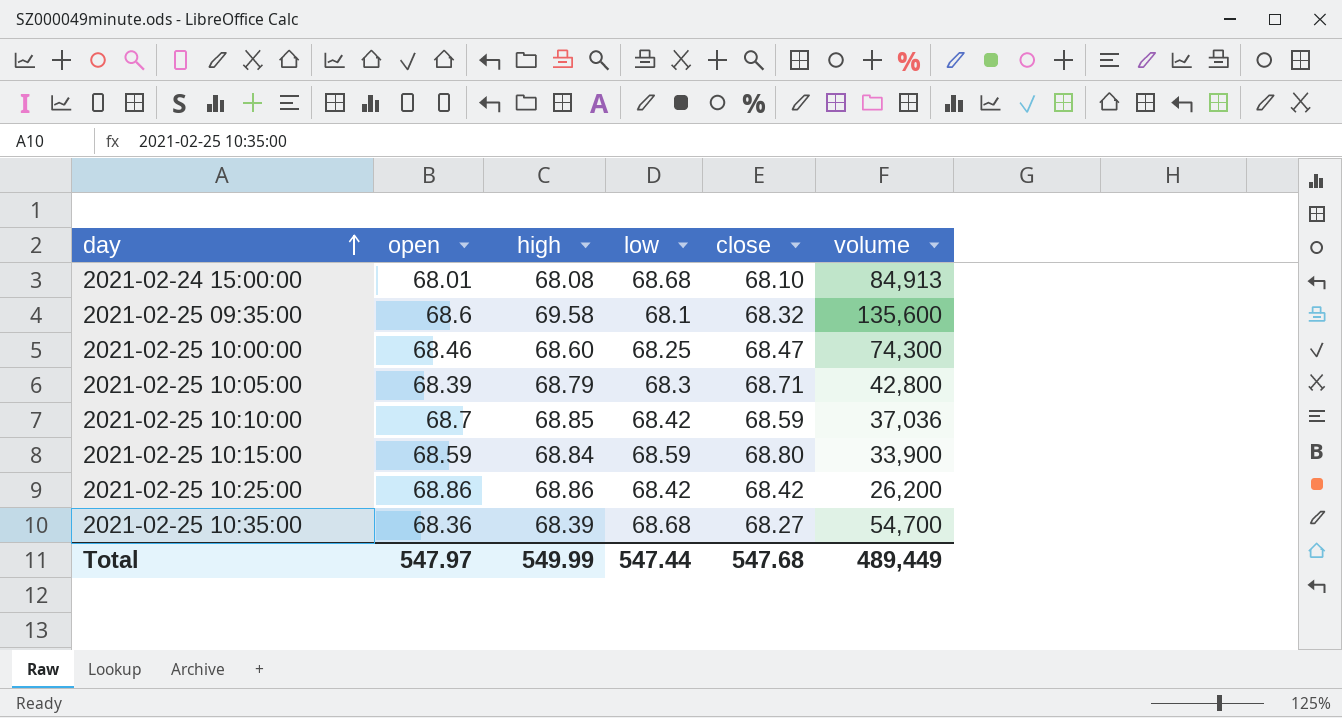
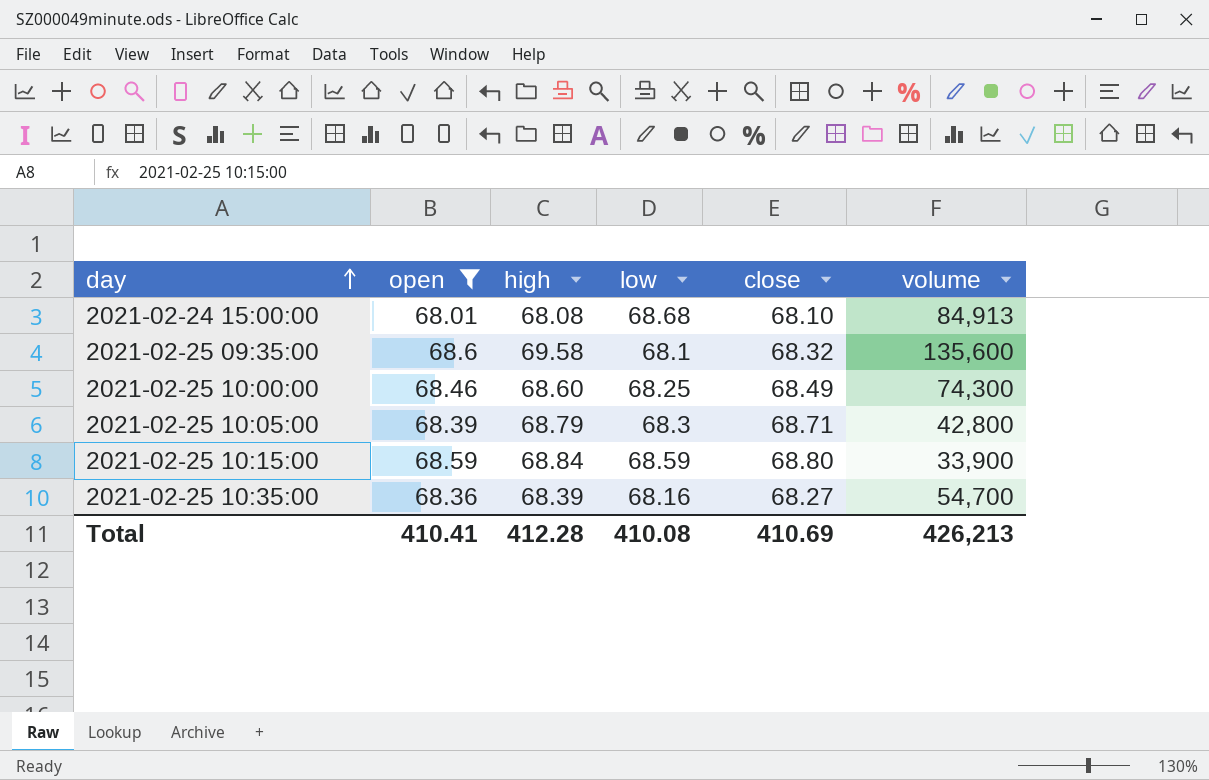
filter: none -> open <= 68.6
2021-02-25 10:00:00 | close: 68.47 -> 68.49
2021-02-25 10:35:00 | low: 68.68 -> 68.16
Total | open: 547.97 -> 410.41
Total | high: 549.99 -> 412.28
Total | low: 547.44 -> 410.08
Total | close: 547.68 -> 410.69
Total | volume: 489,449 -> 426,213

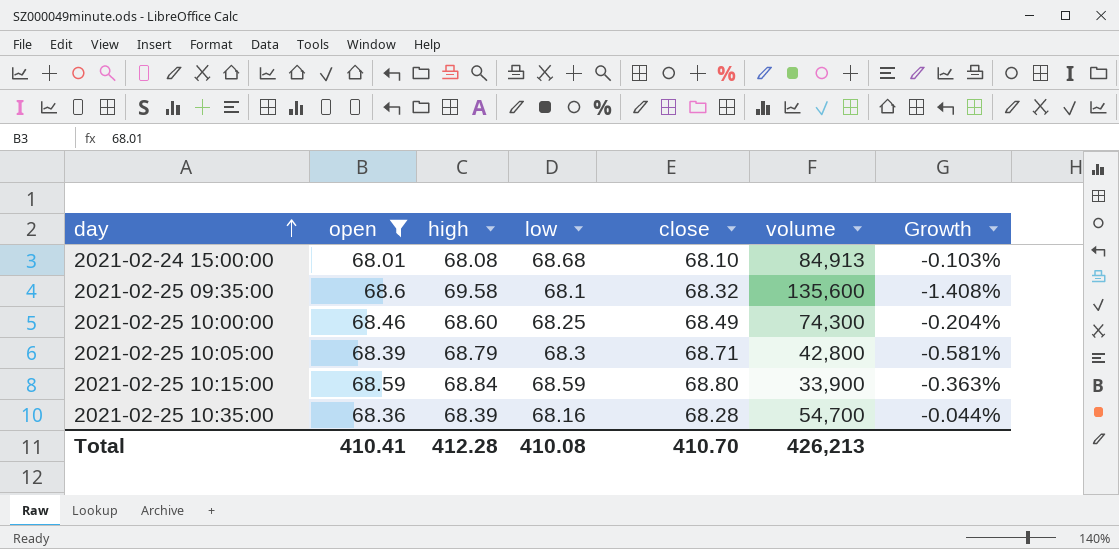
column Growth | formula: none -> ([open] - [high]) / [high]
2021-02-25 10:35:00 | close: 68.27 -> 68.28
Total | close: 410.69 -> 410.70

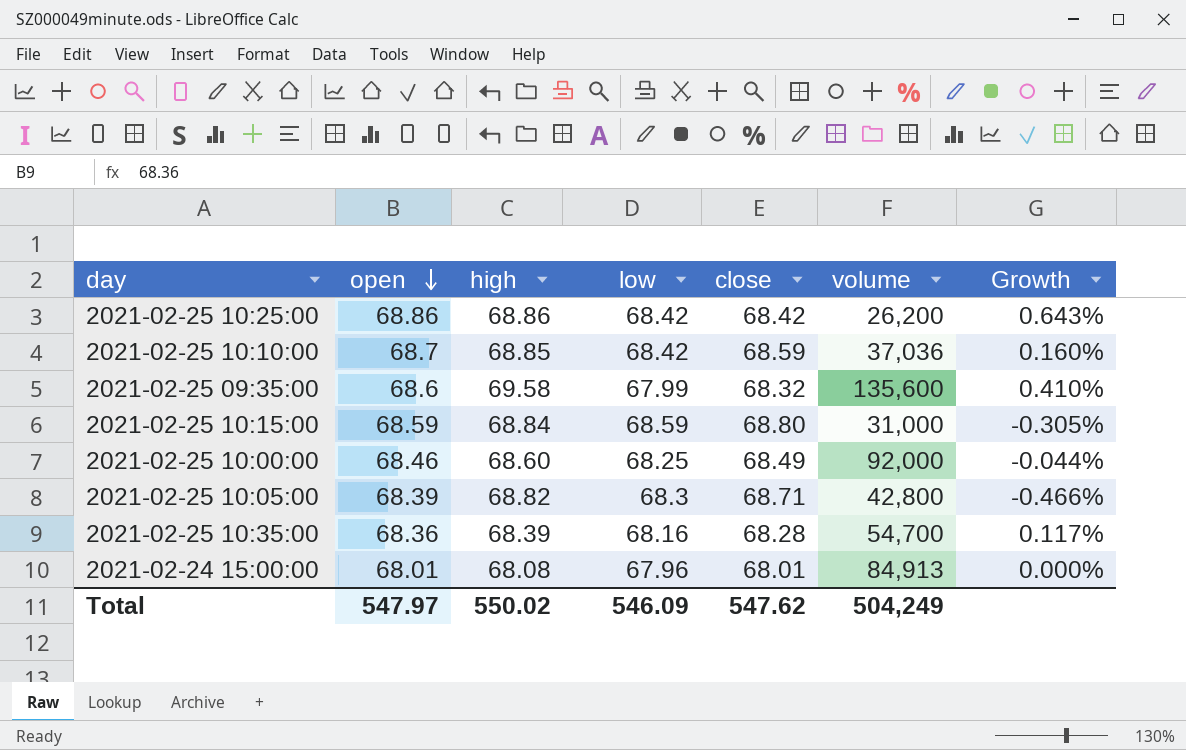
filter: open <= 68.6 -> none
row order: day ascending -> open descending
column Growth | formula: ([open] - [high]) / [high] -> ([open] - [close]) / [close]
2021-02-25 09:35:00 | low: 68.1 -> 67.99
2021-02-25 10:15:00 | volume: 33,900 -> 31,000
2021-02-25 10:00:00 | volume: 74,300 -> 92,000
2021-02-25 10:05:00 | high: 68.79 -> 68.82
2021-02-24 15:00:00 | low: 68.68 -> 67.96
2021-02-24 15:00:00 | close: 68.10 -> 68.01
Total | open: 410.41 -> 547.97
Total | high: 412.28 -> 550.02
Total | low: 410.08 -> 546.09
Total | close: 410.70 -> 547.62
Total | volume: 426,213 -> 504,249

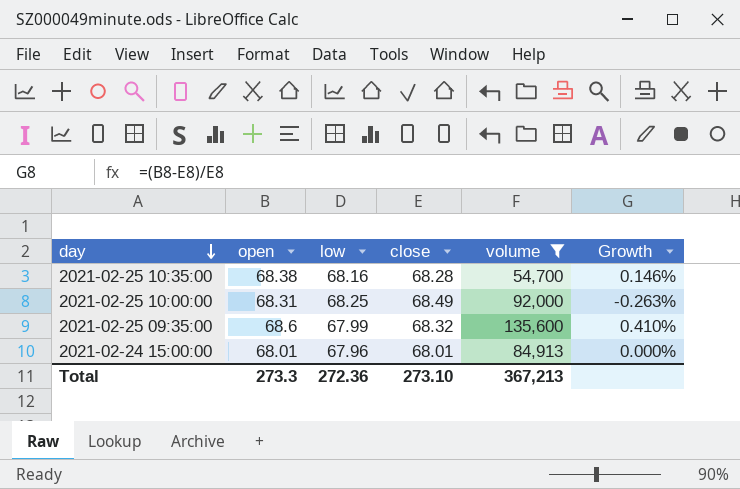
filter: none -> volume >= 54,700
row order: open descending -> day descending
column high | position: 3 -> none
2021-02-25 10:35:00 | open: 68.36 -> 68.38
2021-02-25 10:35:00 | Growth: 0.117% -> 0.146%
2021-02-25 10:00:00 | open: 68.46 -> 68.31
2021-02-25 10:00:00 | Growth: -0.044% -> -0.263%
Total | open: 547.97 -> 273.3
Total | low: 546.09 -> 272.36
Total | close: 547.62 -> 273.10
Total | volume: 504,249 -> 367,213

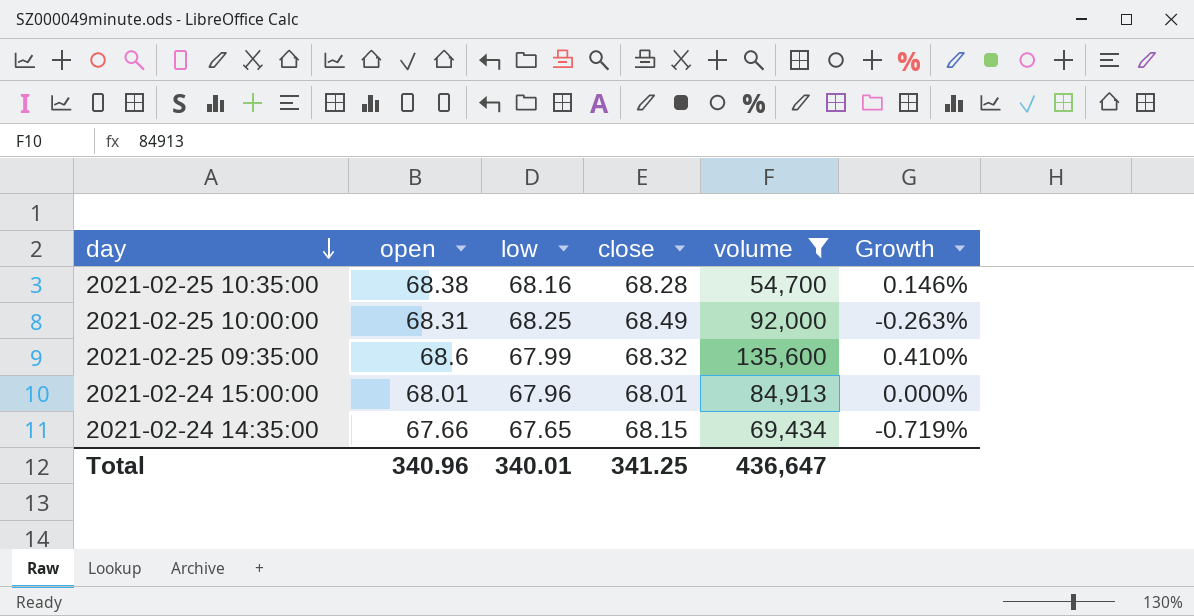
row 2021-02-24 14:35:00: none -> 67.66 | 67.65 | 68.15 | 69,434 | -0.719%
Total | open: 273.3 -> 340.96
Total | low: 272.36 -> 340.01
Total | close: 273.10 -> 341.25
Total | volume: 367,213 -> 436,647

